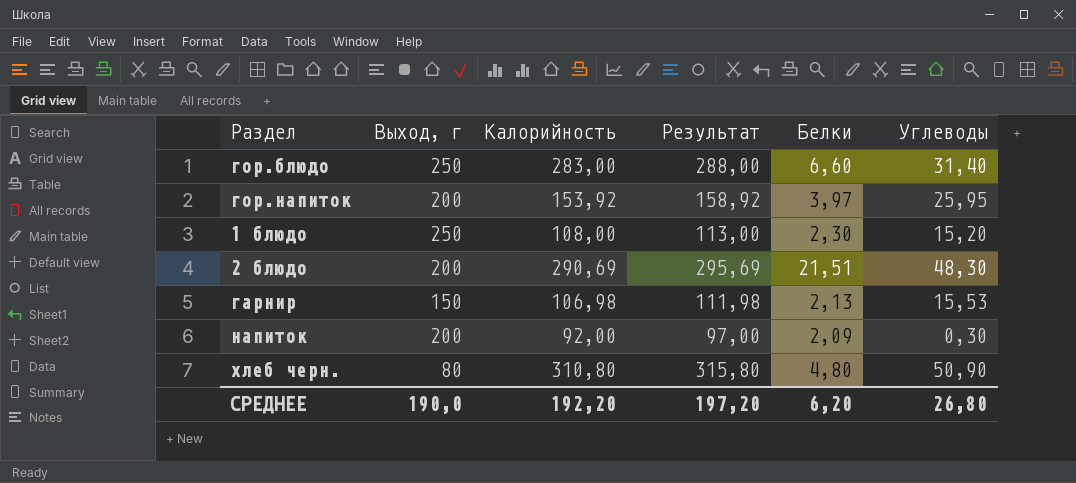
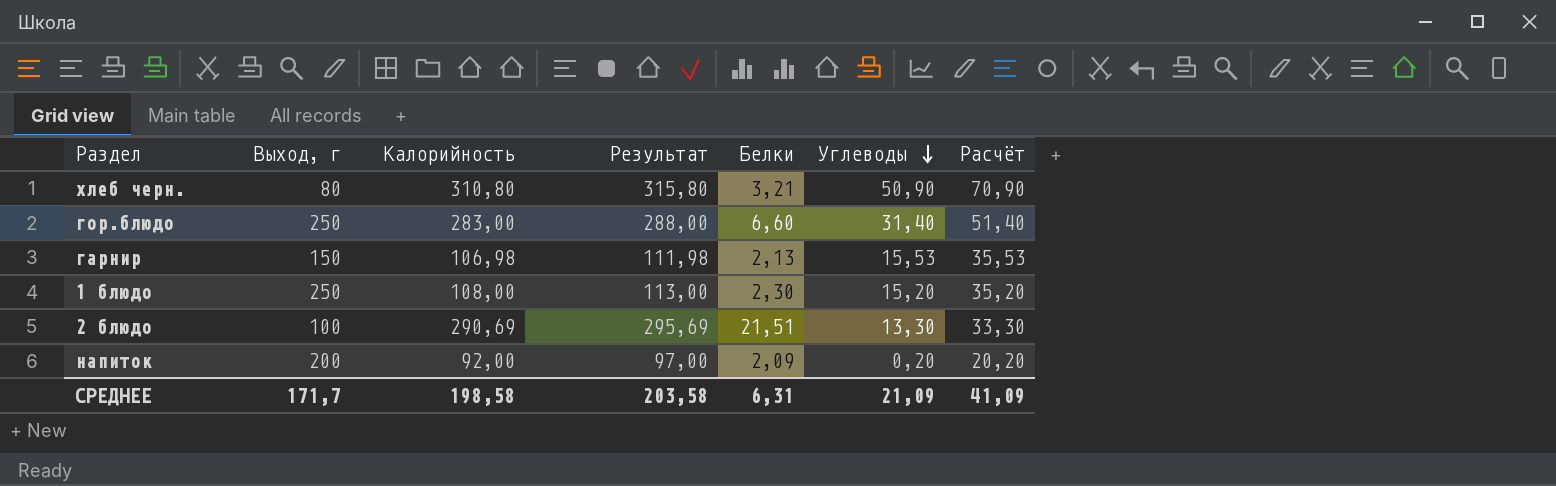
row order: none -> Углеводы descending
column Расчёт | formula: none -> [Углеводы] + 20
row гор.напиток: 200 | 153,92 | 158,92 | 3,97 | 25,95 -> none
хлеб черн. | Белки: 4,80 -> 3,21
2 блюдо | Выход, г: 200 -> 100
2 блюдо | Углеводы: 48,30 -> 13,30
напиток | Углеводы: 0,30 -> 0,20
СРЕДНЕЕ | Выход, г: 190,0 -> 171,7
СРЕДНЕЕ | Калорийность: 192,20 -> 198,58
СРЕДНЕЕ | Результат: 197,20 -> 203,58
СРЕДНЕЕ | Белки: 6,20 -> 6,31
СРЕДНЕЕ | Углеводы: 26,80 -> 21,09

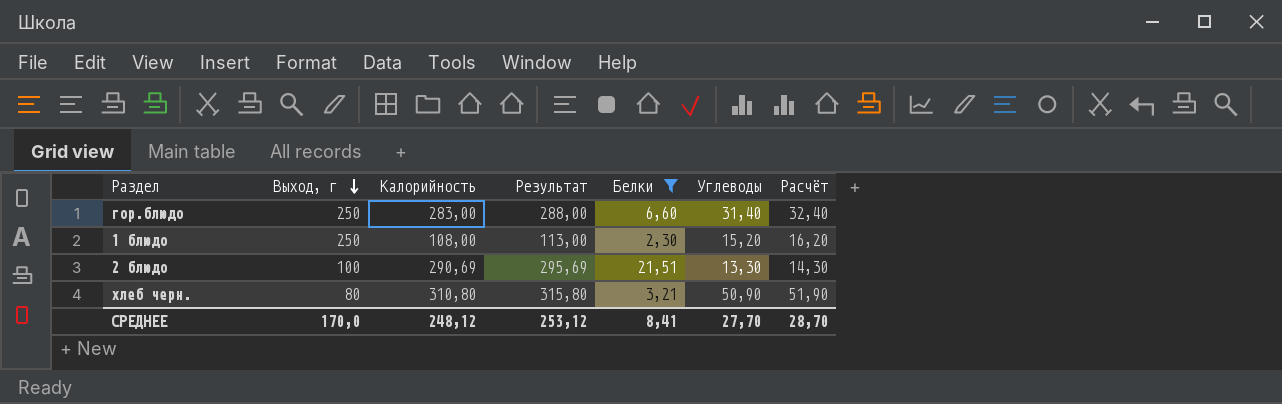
filter: none -> Белки >= 2,30
row order: Углеводы descending -> Выход, г descending
column Расчёт | formula: [Углеводы] + 20 -> [Углеводы] + 1
СРЕДНЕЕ | Выход, г: 171,7 -> 170,0
СРЕДНЕЕ | Калорийность: 198,58 -> 248,12
СРЕДНЕЕ | Результат: 203,58 -> 253,12
СРЕДНЕЕ | Белки: 6,31 -> 8,41
СРЕДНЕЕ | Углеводы: 21,09 -> 27,70
СРЕДНЕЕ | Расчёт: 41,09 -> 28,70

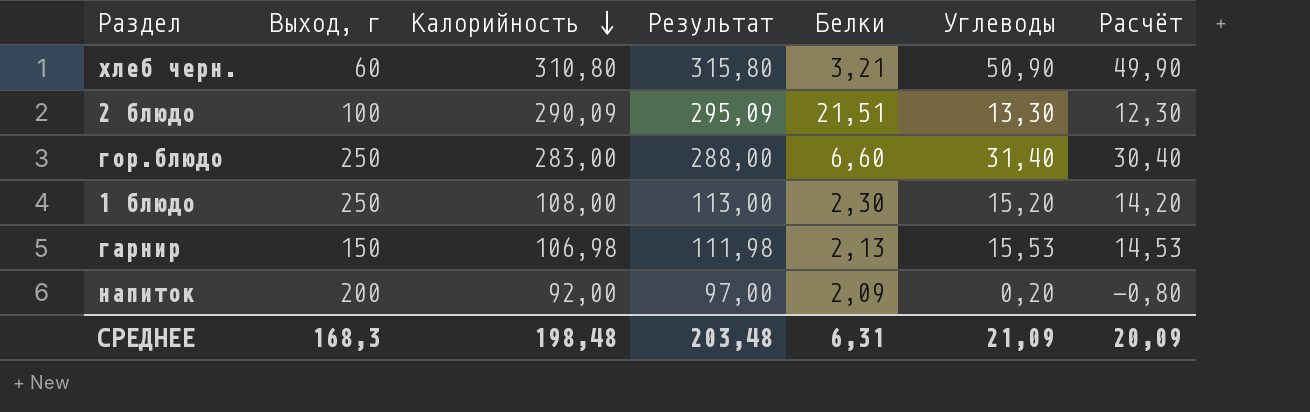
filter: Белки >= 2,30 -> none
row order: Выход, г descending -> Калорийность descending
column Расчёт | formula: [Углеводы] + 1 -> [Углеводы] - 1
хлеб черн. | Выход, г: 80 -> 60
2 блюдо | Калорийность: 290,69 -> 290,09
2 блюдо | Результат: 295,69 -> 295,09
СРЕДНЕЕ | Выход, г: 170,0 -> 168,3
СРЕДНЕЕ | Калорийность: 248,12 -> 198,48
СРЕДНЕЕ | Результат: 253,12 -> 203,48
СРЕДНЕЕ | Белки: 8,41 -> 6,31
СРЕДНЕЕ | Углеводы: 27,70 -> 21,09
СРЕДНЕЕ | Расчёт: 28,70 -> 20,09

